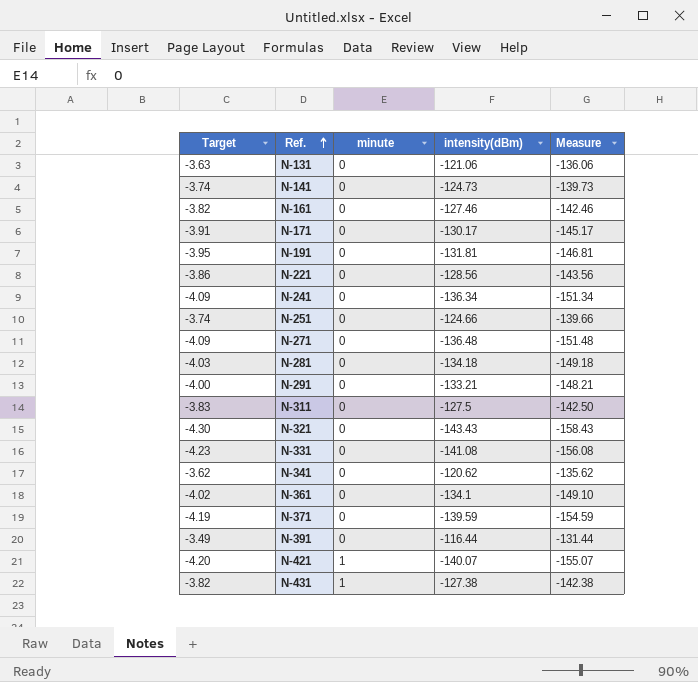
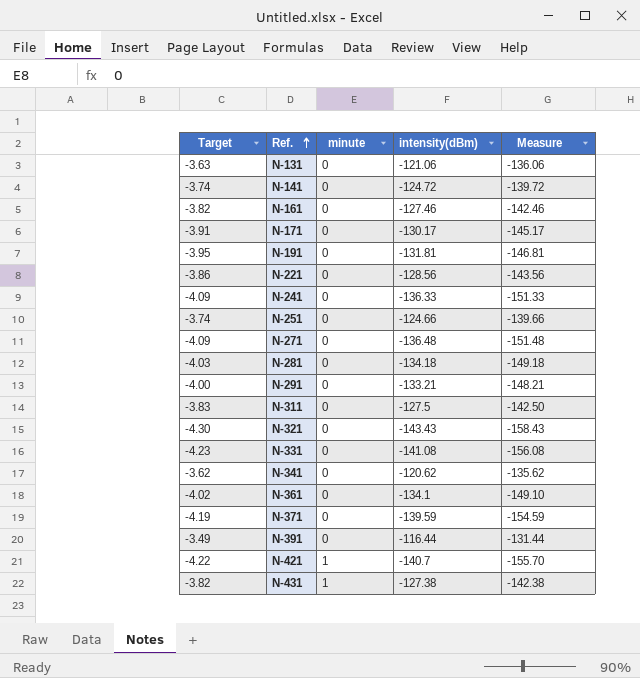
N-141 | intensity(dBm): -124.73 -> -124.72
N-141 | Measure: -139.73 -> -139.72
N-241 | intensity(dBm): -136.34 -> -136.33
N-241 | Measure: -151.34 -> -151.33
N-421 | Target: -4.20 -> -4.22
N-421 | intensity(dBm): -140.07 -> -140.7
N-421 | Measure: -155.07 -> -155.70

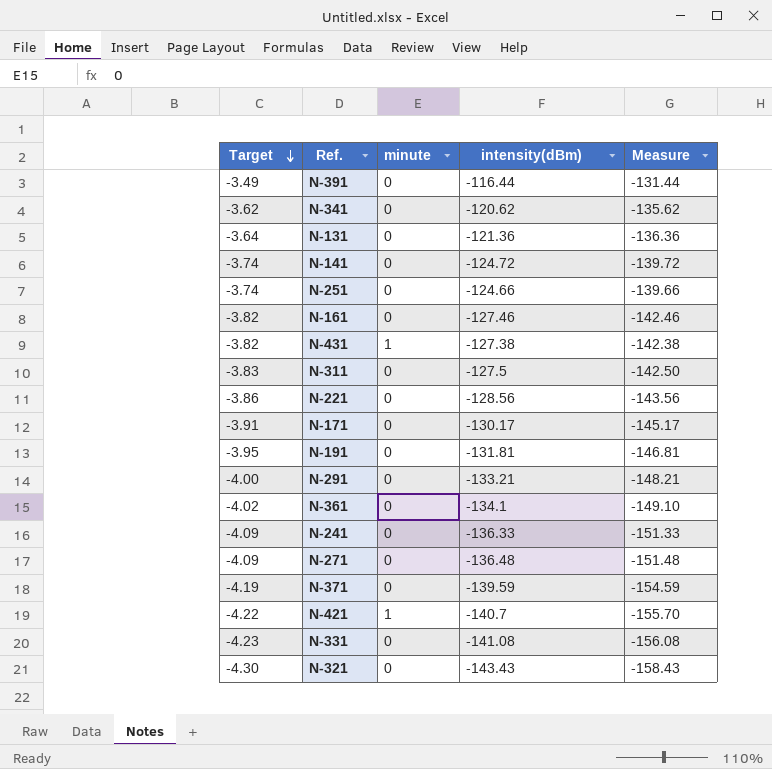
row order: Ref. ascending -> Target descending
row N-281: -4.03 | 0 | -134.18 | -149.18 -> none
N-131 | Target: -3.63 -> -3.64
N-131 | intensity(dBm): -121.06 -> -121.36
N-131 | Measure: -136.06 -> -136.36

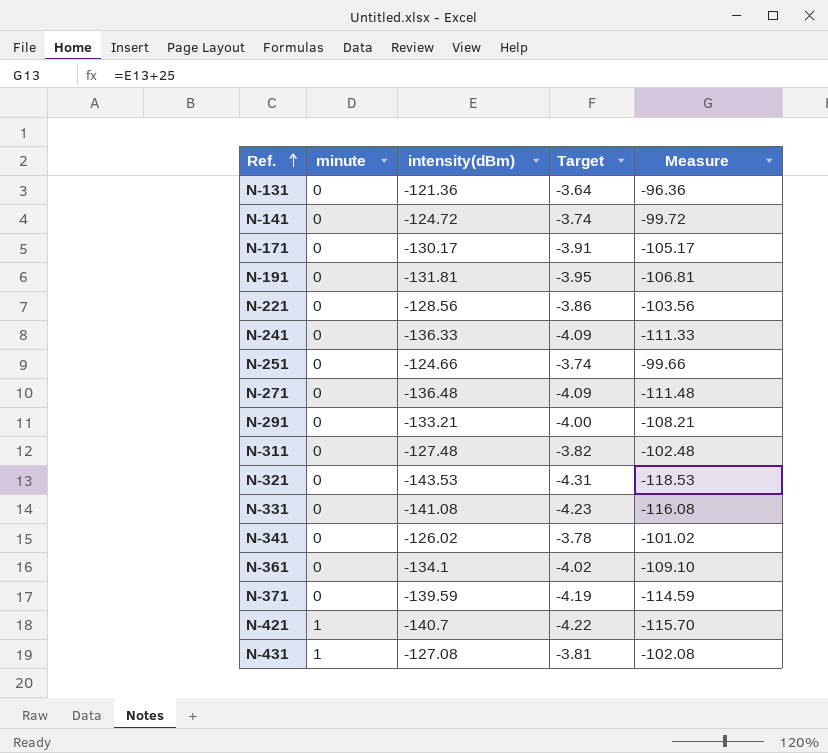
row order: Target descending -> Ref. ascending
column Target | position: 1 -> 4
column Measure | formula: [intensity(dBm)] - 15 -> [intensity(dBm)] + 25
row N-391: -3.49 | 0 | -116.44 | -131.44 -> none
row N-161: -3.82 | 0 | -127.46 | -142.46 -> none
N-311 | intensity(dBm): -127.5 -> -127.48
N-311 | Target: -3.83 -> -3.82
N-321 | intensity(dBm): -143.43 -> -143.53
N-321 | Target: -4.30 -> -4.31
N-341 | intensity(dBm): -120.62 -> -126.02
N-341 | Target: -3.62 -> -3.78
N-431 | intensity(dBm): -127.38 -> -127.08
N-431 | Target: -3.82 -> -3.81

